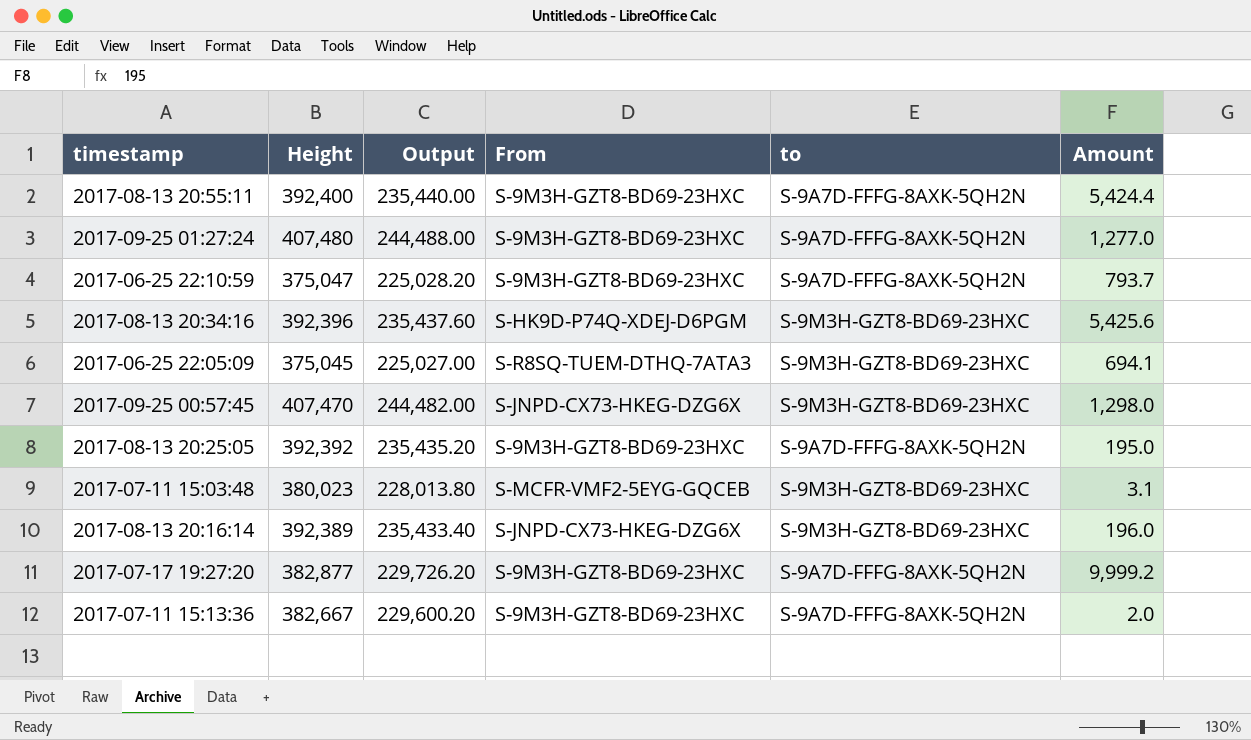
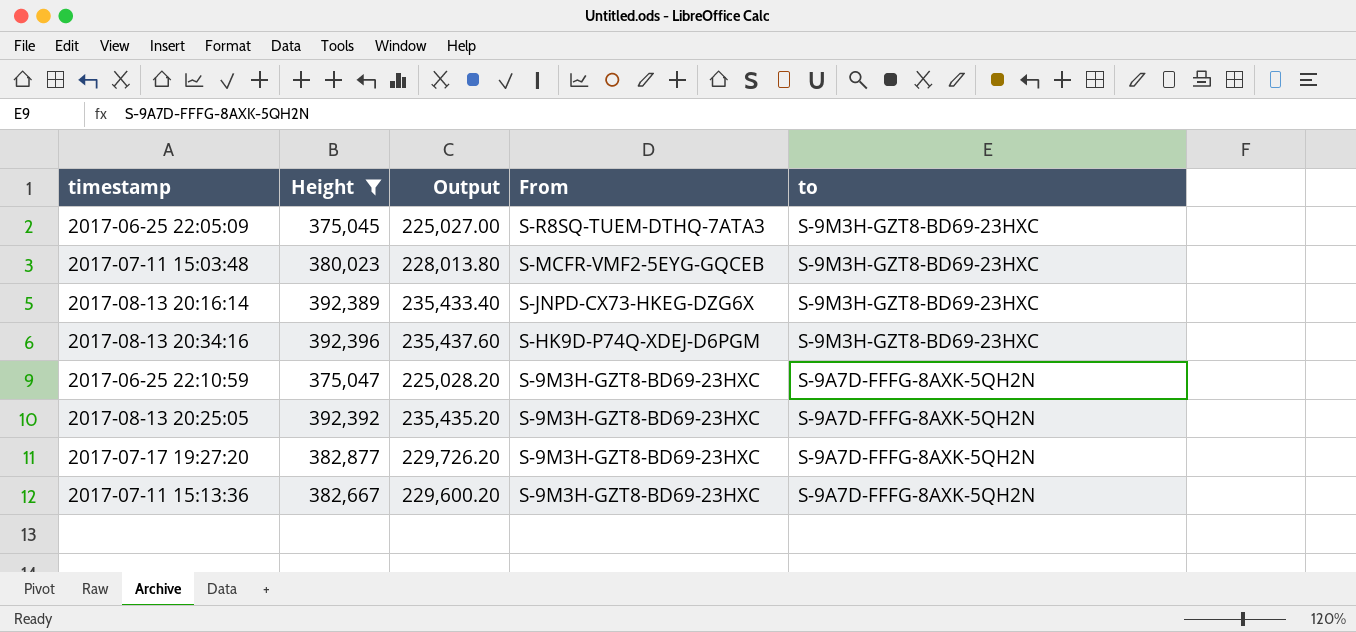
filter: none -> Height <= 392,396
row order: none -> From descending
column Amount | position: 6 -> none

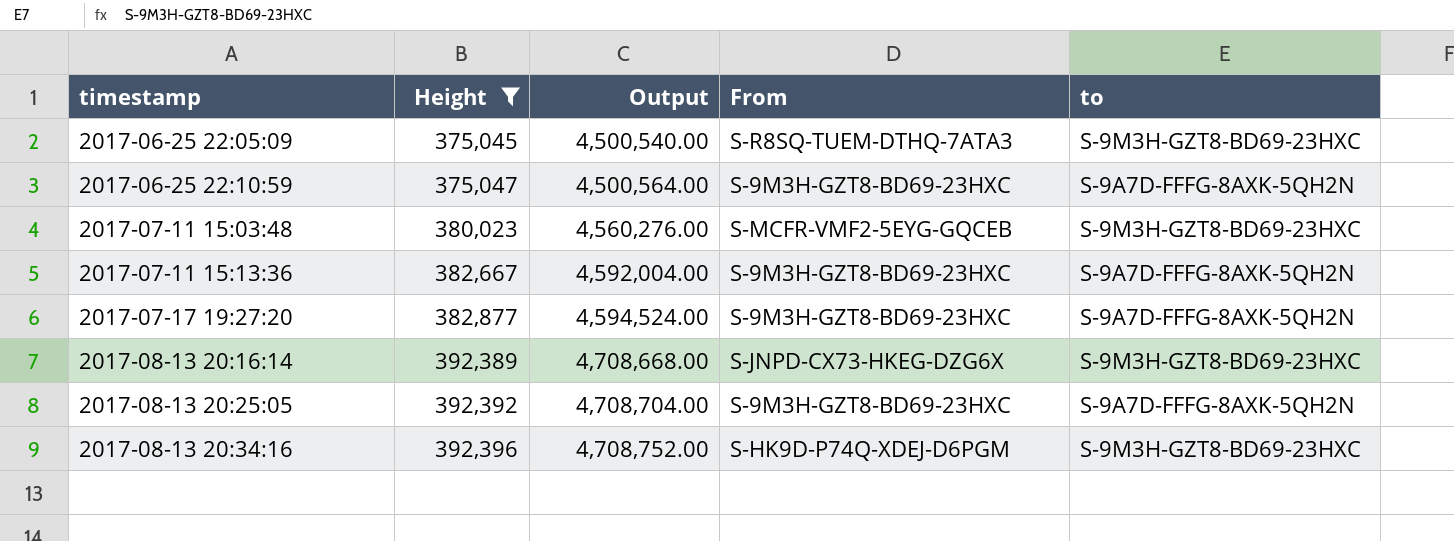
row order: From descending -> timestamp ascending
column Output | formula: [Height] * 0.6 -> [Height] * 12

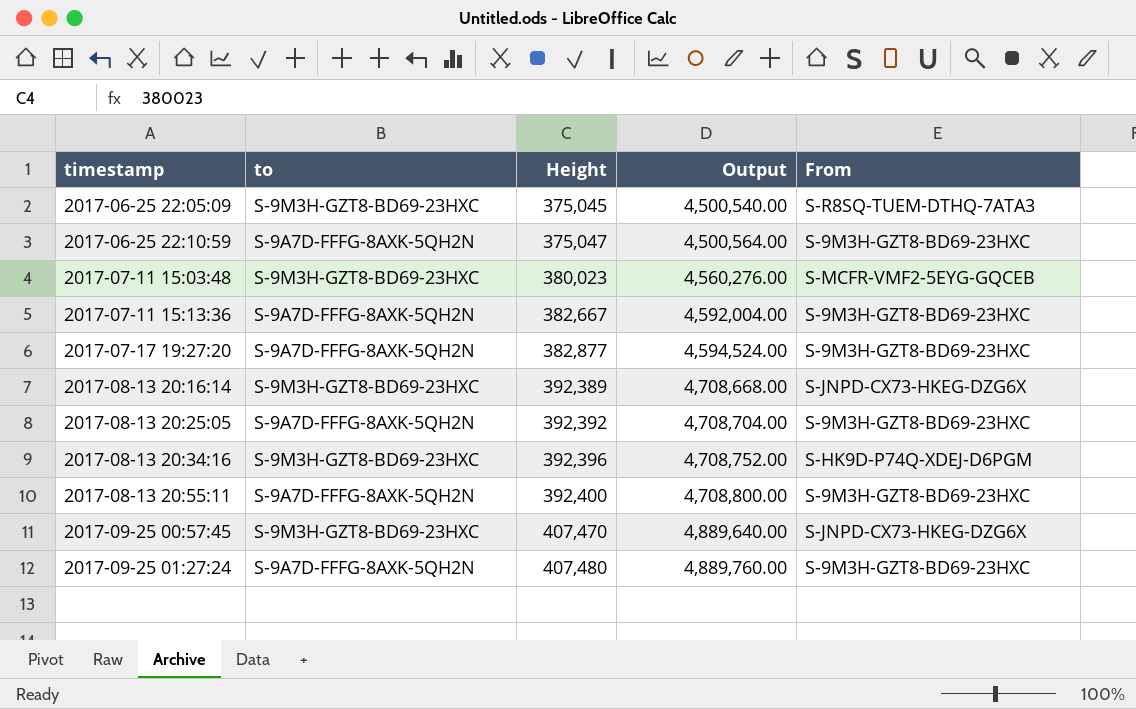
filter: Height <= 392,396 -> none
column to | position: 5 -> 2

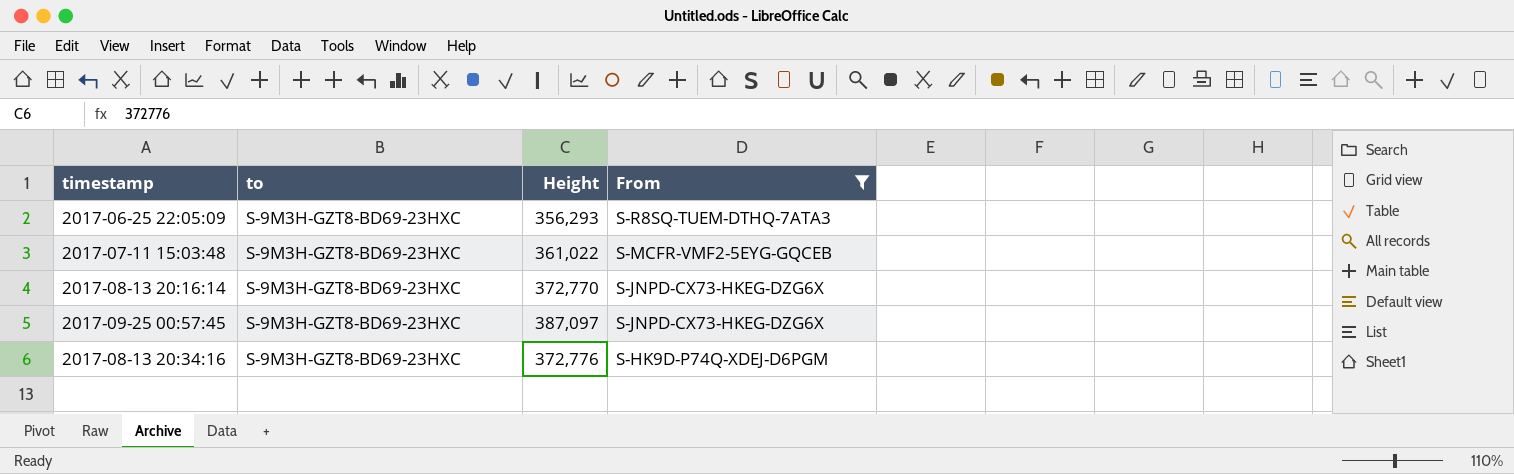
filter: none -> From != S-9M3H-GZT8-BD69-23HXC
row order: timestamp ascending -> From descending
column Output | formula: [Height] * 12 -> none
2017-06-25 22:05:09 | Height: 375,045 -> 356,293
2017-07-11 15:03:48 | Height: 380,023 -> 361,022
2017-08-13 20:16:14 | Height: 392,389 -> 372,770
2017-09-25 00:57:45 | Height: 407,470 -> 387,097
2017-08-13 20:34:16 | Height: 392,396 -> 372,776

